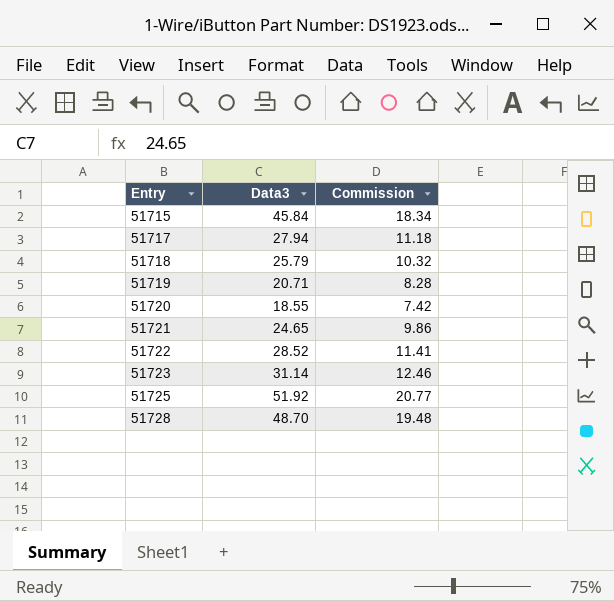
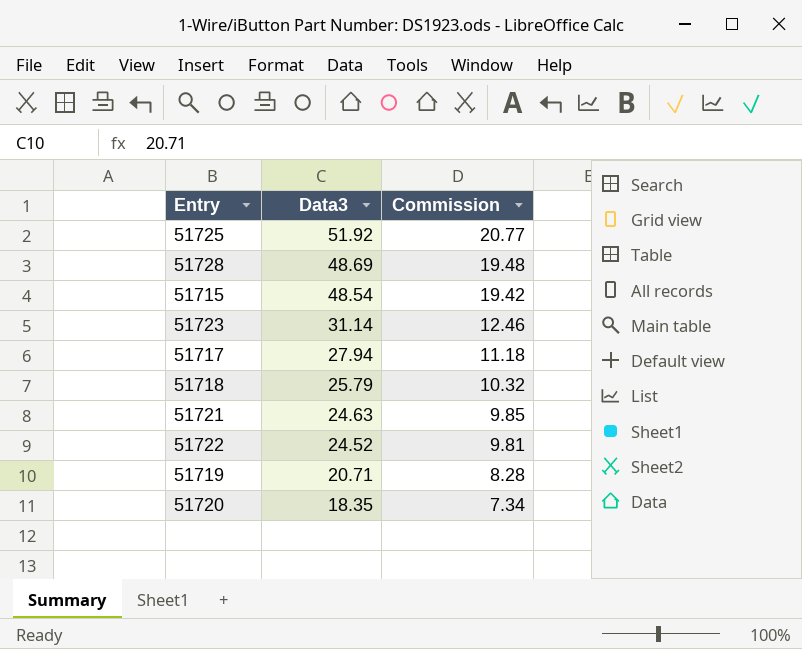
row order: Entry ascending -> Data3 descending
51728 | Data3: 48.70 -> 48.69
51715 | Data3: 45.84 -> 48.54
51715 | Commission: 18.34 -> 19.42
51721 | Data3: 24.65 -> 24.63
51721 | Commission: 9.86 -> 9.85
51722 | Data3: 28.52 -> 24.52
51722 | Commission: 11.41 -> 9.81
51720 | Data3: 18.55 -> 18.35
51720 | Commission: 7.42 -> 7.34

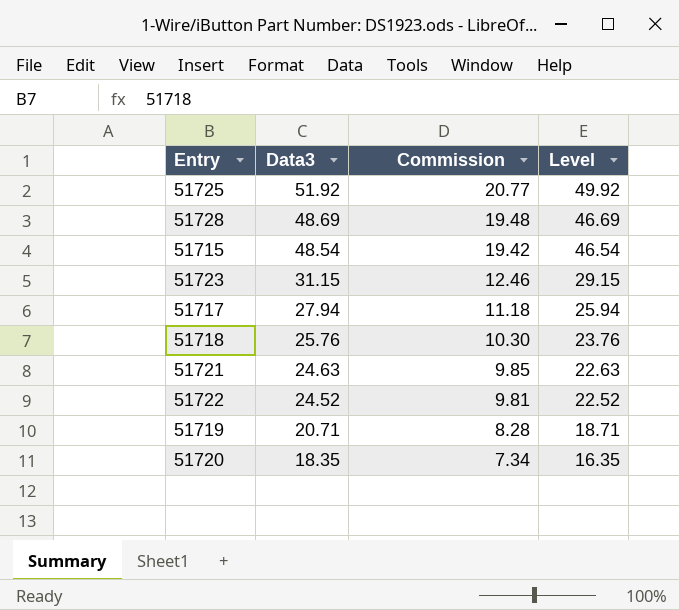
column Level | formula: none -> [Data3] - 2
51723 | Data3: 31.14 -> 31.15
51718 | Data3: 25.79 -> 25.76
51718 | Commission: 10.32 -> 10.30

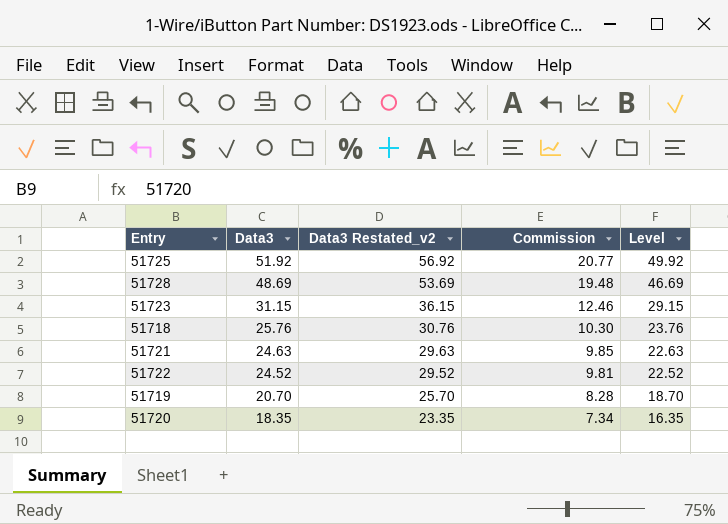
column Data3 Restated_v2 | formula: none -> [Data3] + 5
row 51715: 48.54 | 19.42 | 46.54 -> none
row 51717: 27.94 | 11.18 | 25.94 -> none
51719 | Data3: 20.71 -> 20.70
51719 | Level: 18.71 -> 18.70

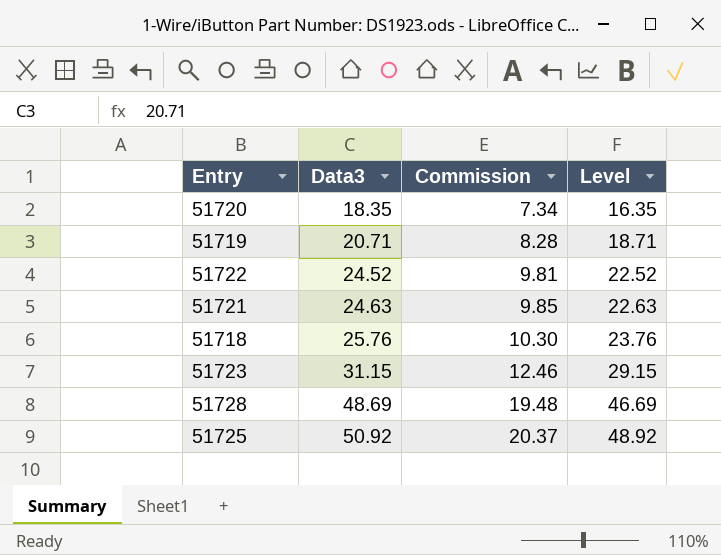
row order: Data3 descending -> Data3 ascending
column Data3 Restated_v2 | formula: [Data3] + 5 -> none
51719 | Data3: 20.70 -> 20.71
51719 | Level: 18.70 -> 18.71
51725 | Data3: 51.92 -> 50.92
51725 | Commission: 20.77 -> 20.37
51725 | Level: 49.92 -> 48.92

